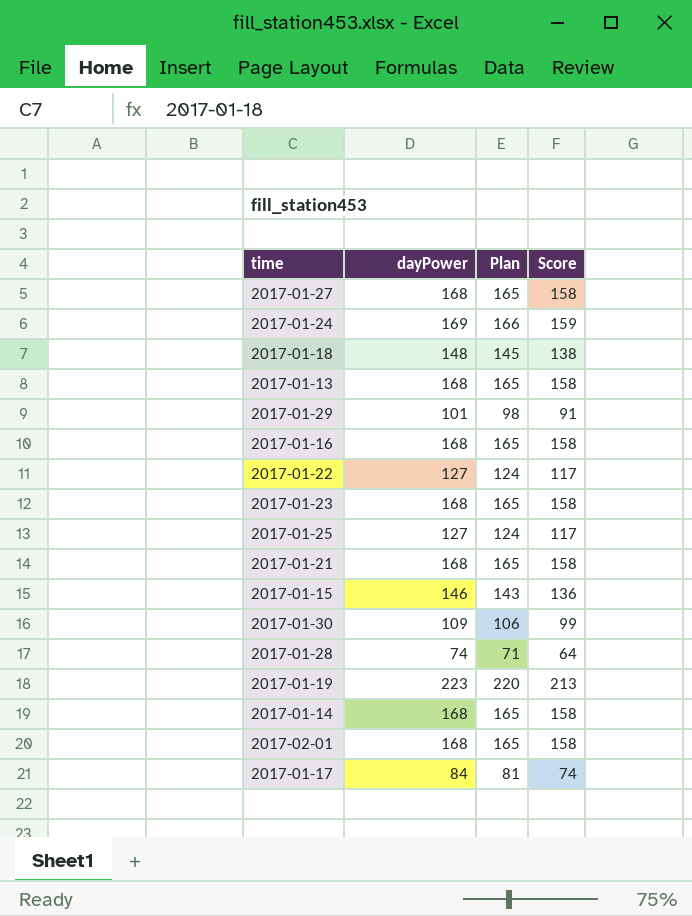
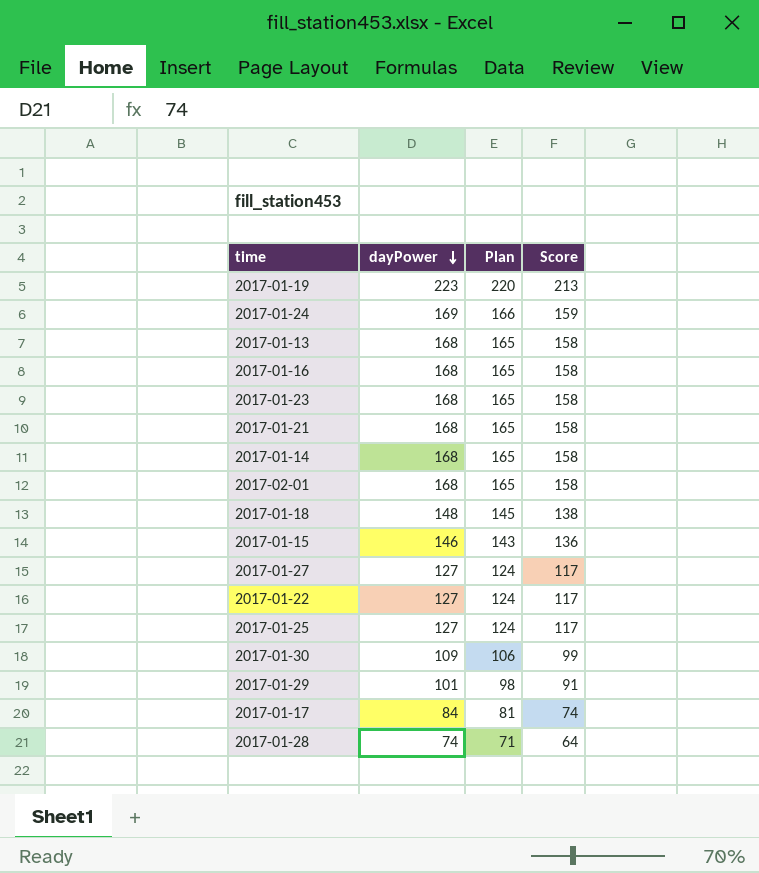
row order: none -> dayPower descending
2017-01-27 | dayPower: 168 -> 127
2017-01-27 | Plan: 165 -> 124
2017-01-27 | Score: 158 -> 117

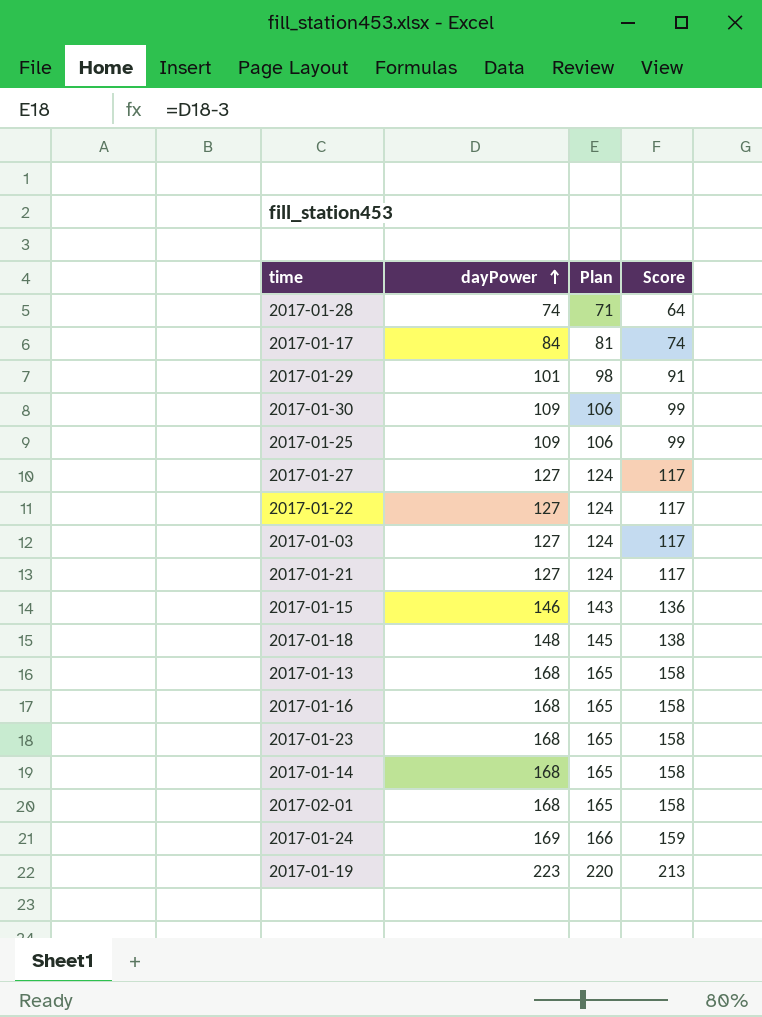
row order: dayPower descending -> dayPower ascending
2017-01-25 | dayPower: 127 -> 109
2017-01-25 | Plan: 124 -> 106
2017-01-25 | Score: 117 -> 99
row 2017-01-03: none -> 127 | 124 | 117
2017-01-21 | dayPower: 168 -> 127
2017-01-21 | Plan: 165 -> 124
2017-01-21 | Score: 158 -> 117

